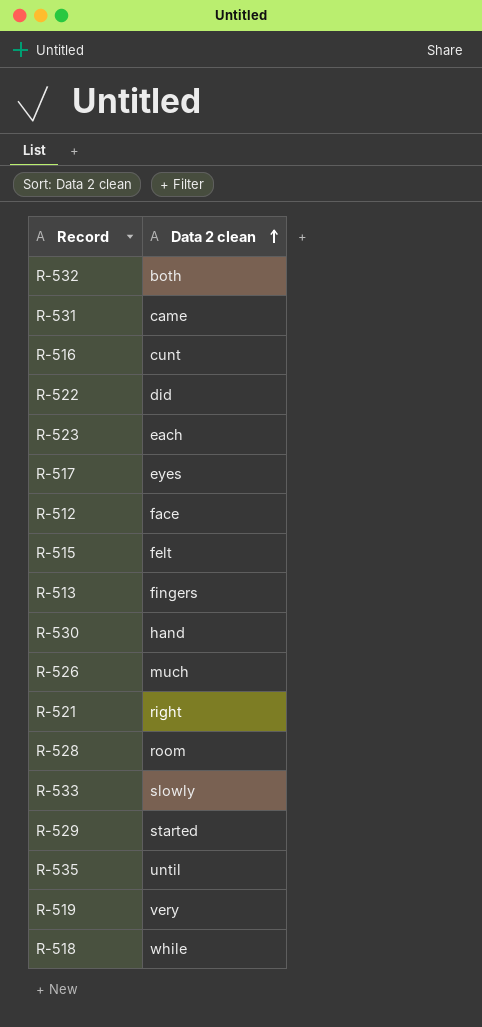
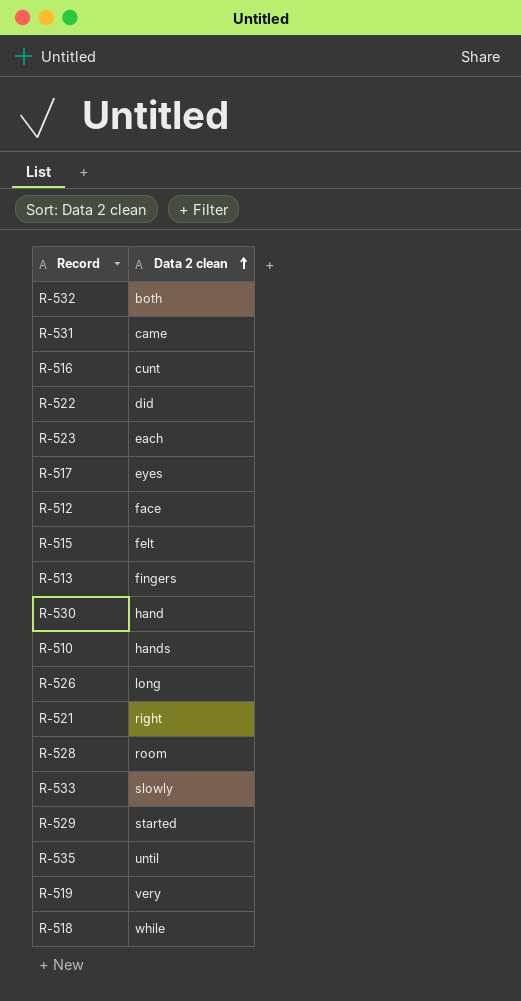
row R-510: none -> hands
R-526 | Data 2 clean: much -> long

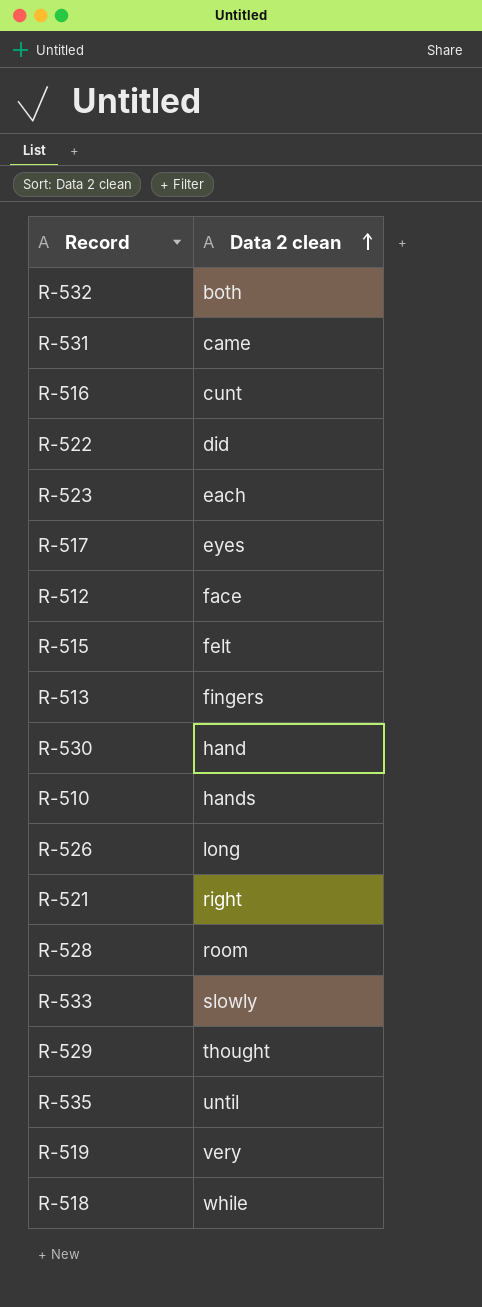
R-529 | Data 2 clean: started -> thought

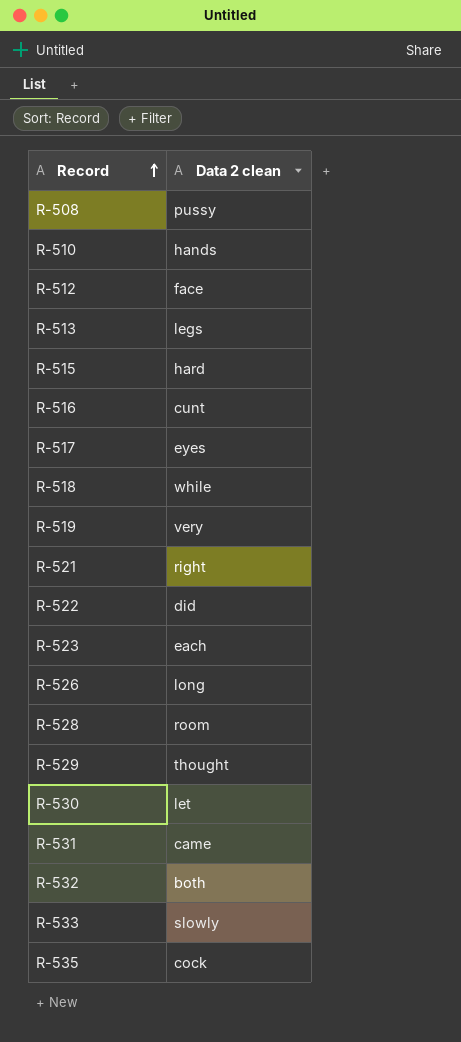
row order: Data 2 clean ascending -> Record ascending
row R-508: none -> pussy
R-513 | Data 2 clean: fingers -> legs
R-515 | Data 2 clean: felt -> hard
R-530 | Data 2 clean: hand -> let
R-535 | Data 2 clean: until -> cock

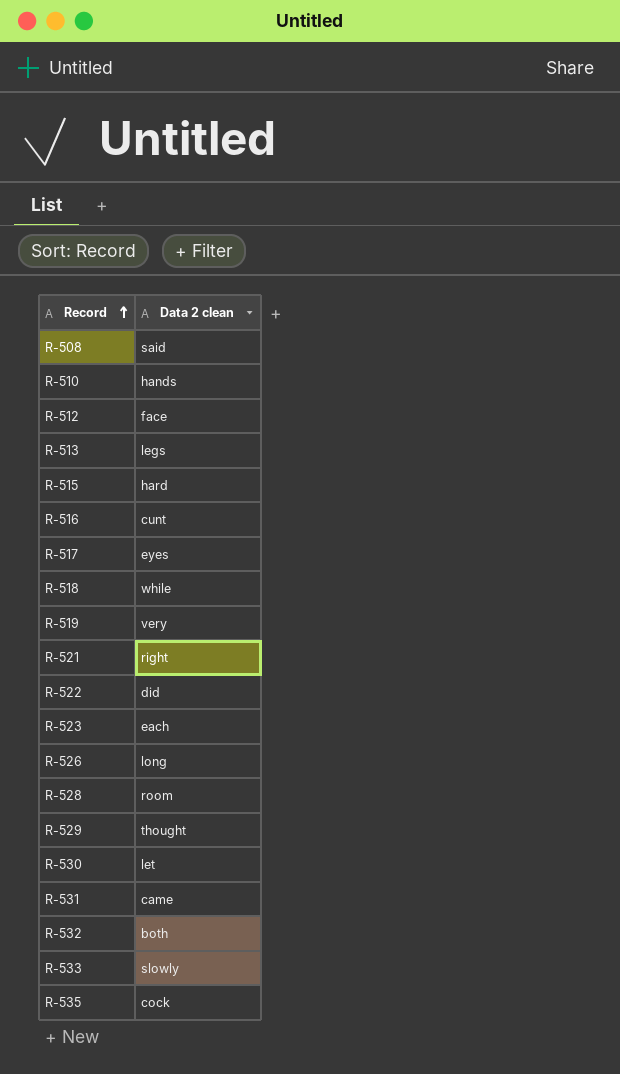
R-508 | Data 2 clean: pussy -> said

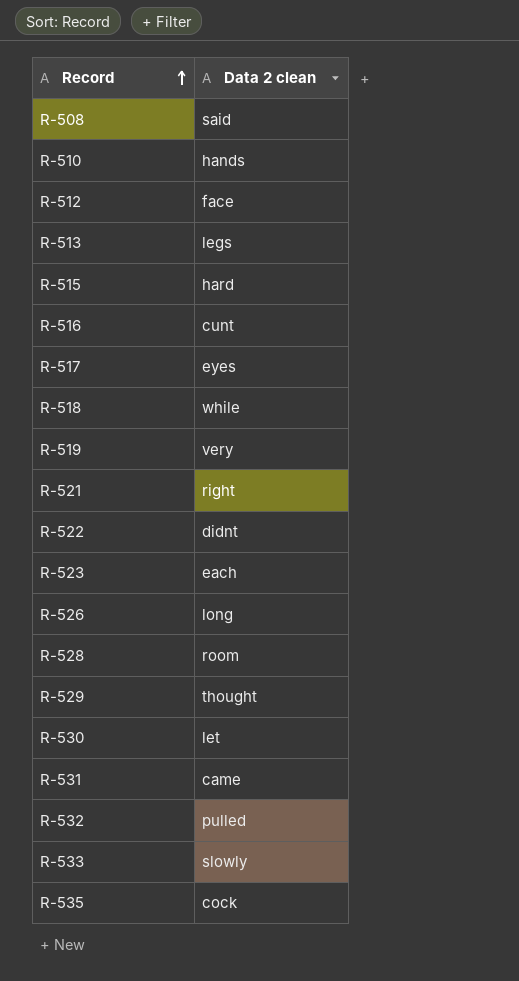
R-522 | Data 2 clean: did -> didnt
R-532 | Data 2 clean: both -> pulled

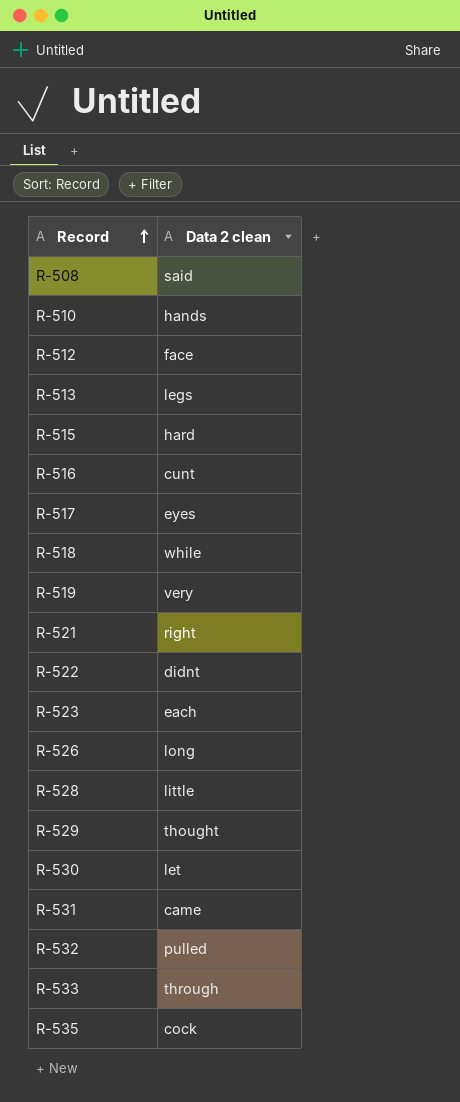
R-528 | Data 2 clean: room -> little
R-533 | Data 2 clean: slowly -> through

